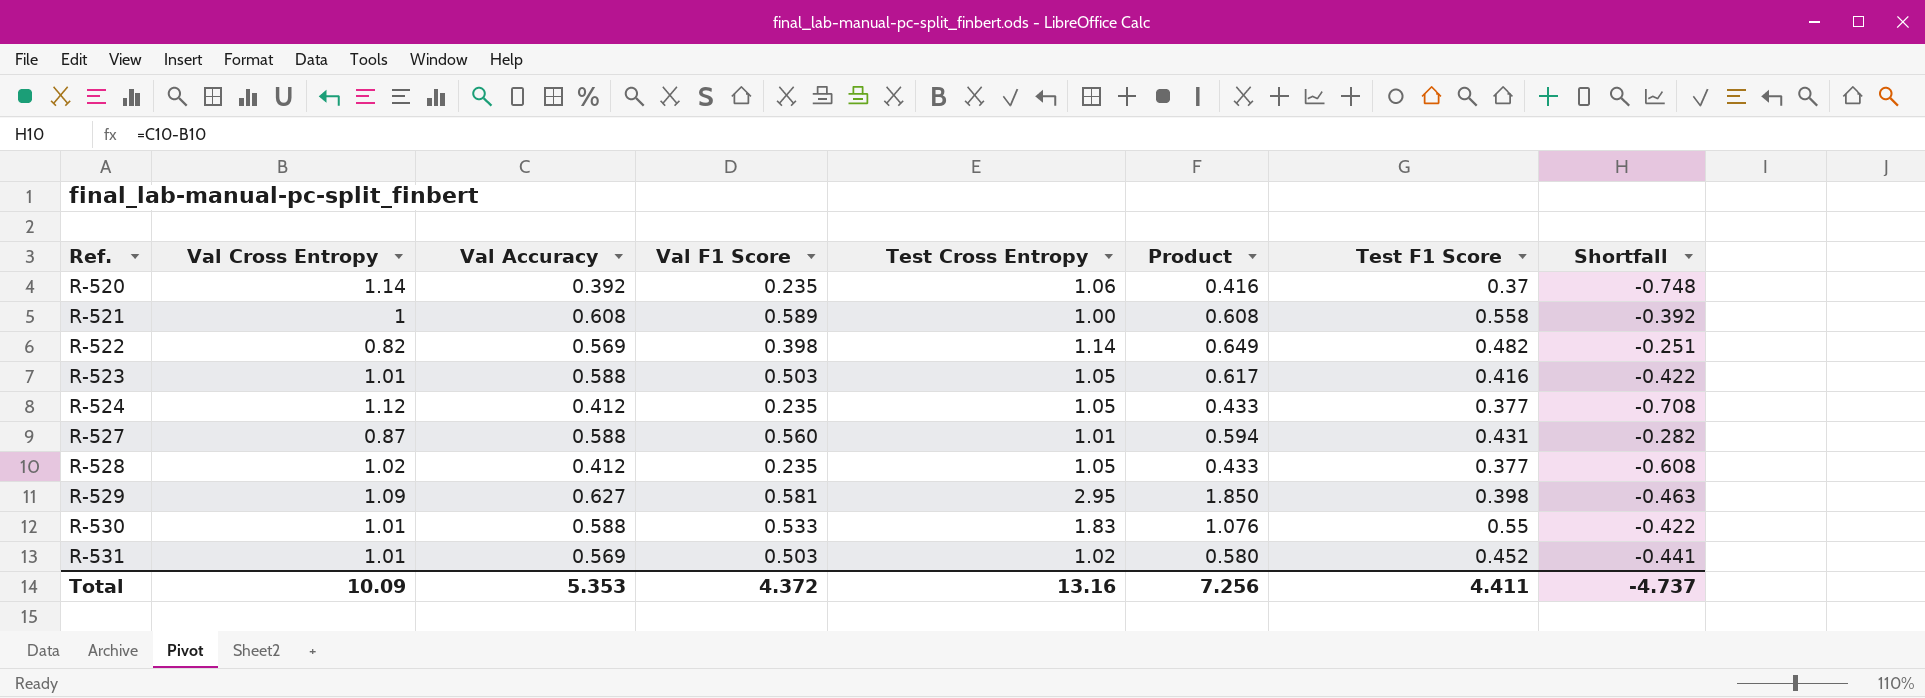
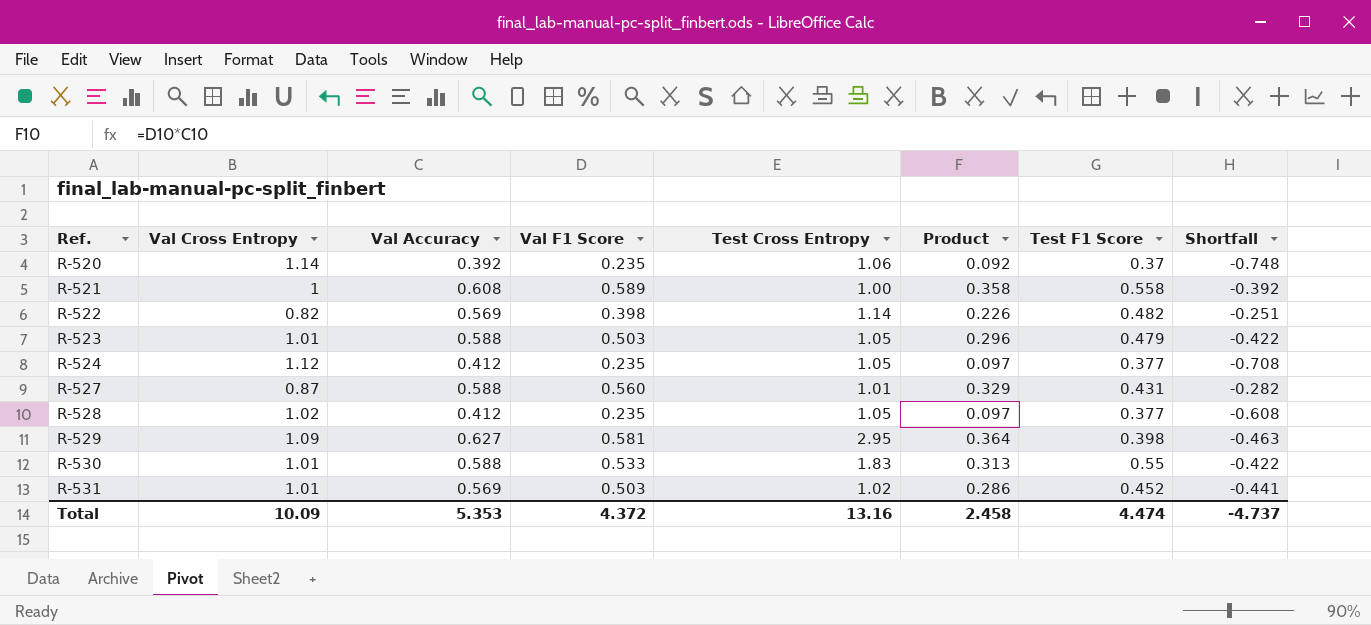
column Product | formula: [Val Accuracy] * [Test Cross Entropy] -> [Val Accuracy] * [Val F1 Score]
R-523 | Test F1 Score: 0.416 -> 0.479
Total | Product: 7.256 -> 2.458
Total | Test F1 Score: 4.411 -> 4.474

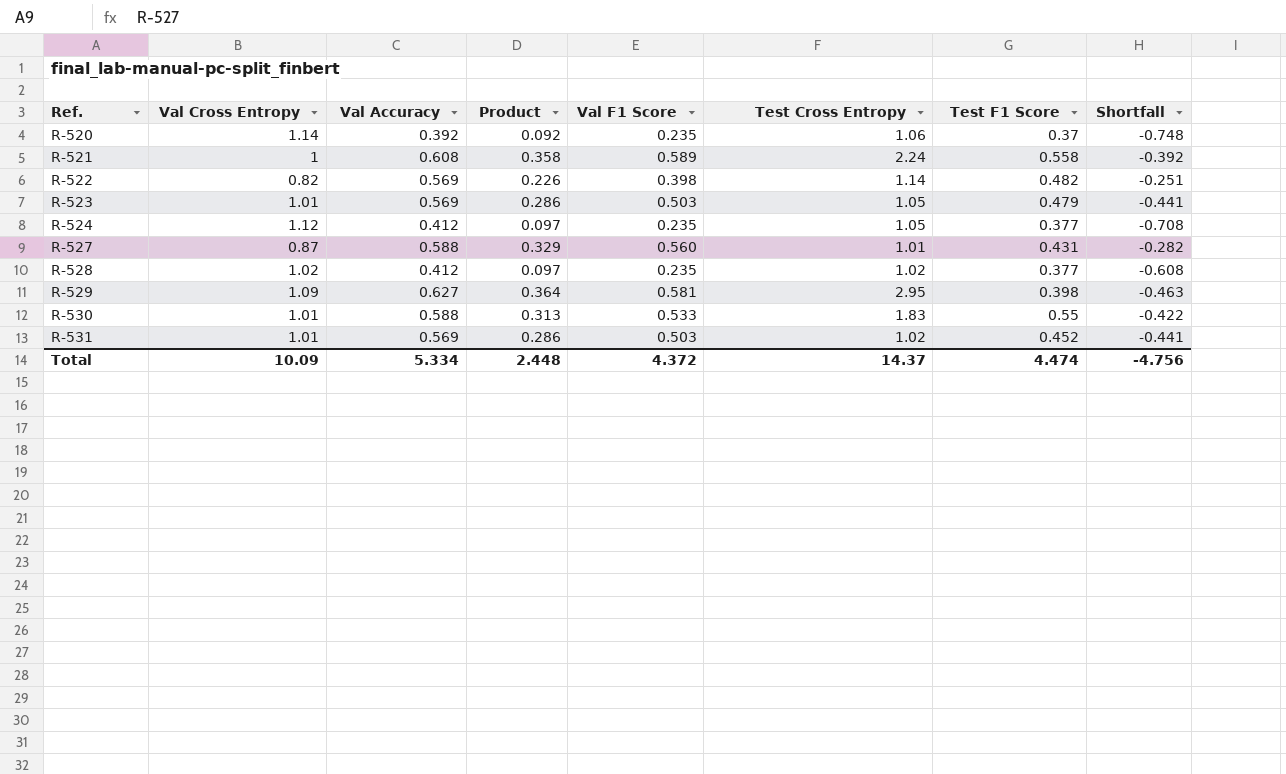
column Product | position: 6 -> 4
R-521 | Test Cross Entropy: 1.00 -> 2.24
R-523 | Val Accuracy: 0.588 -> 0.569
R-523 | Product: 0.296 -> 0.286
R-523 | Shortfall: -0.422 -> -0.441
R-528 | Test Cross Entropy: 1.05 -> 1.02
Total | Val Accuracy: 5.353 -> 5.334
Total | Product: 2.458 -> 2.448
Total | Test Cross Entropy: 13.16 -> 14.37
Total | Shortfall: -4.737 -> -4.756

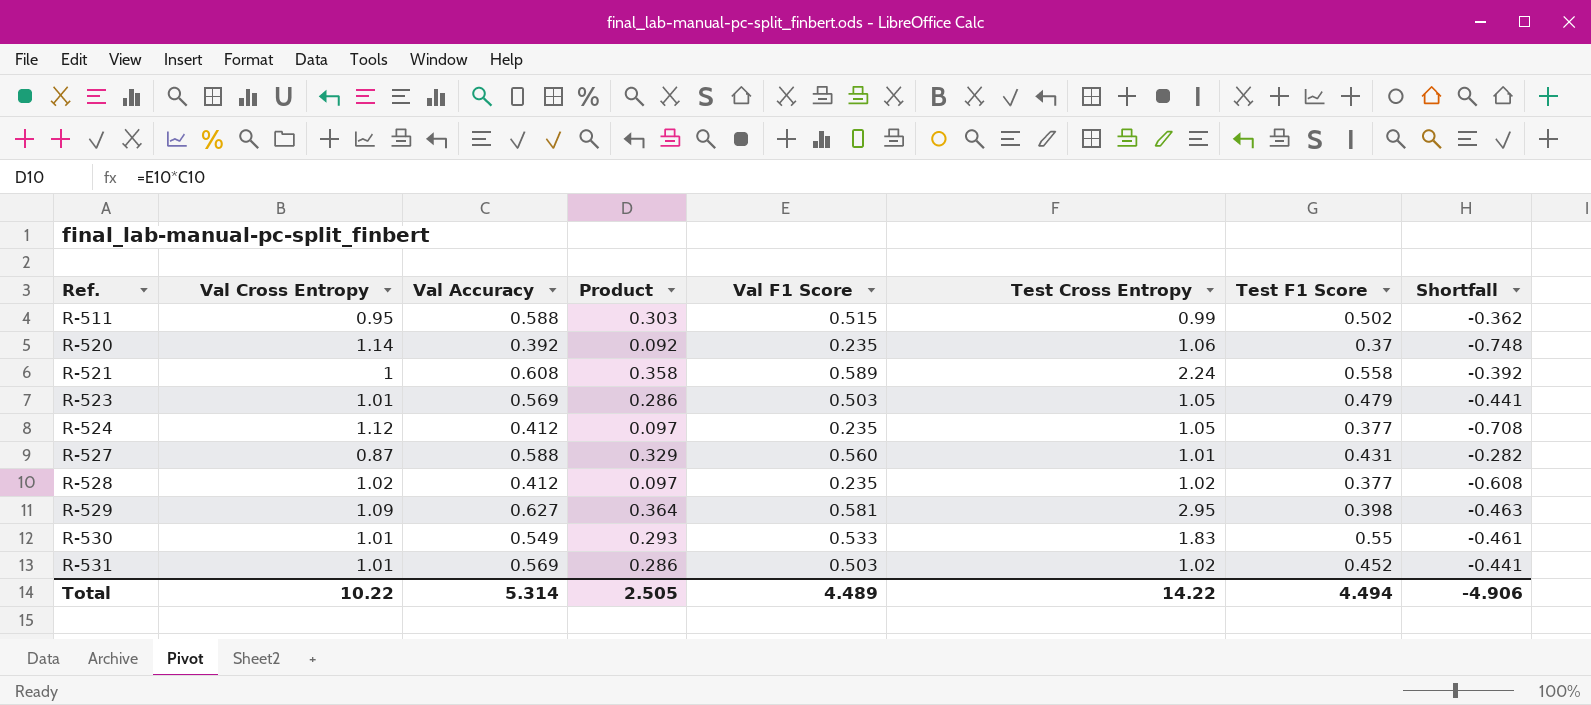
row R-522: 0.82 | 0.569 | 0.226 | 0.398 | 1.14 | 0.482 | -0.251 -> none
row R-511: none -> 0.95 | 0.588 | 0.303 | 0.515 | 0.99 | 0.502 | -0.362
R-530 | Val Accuracy: 0.588 -> 0.549
R-530 | Product: 0.313 -> 0.293
R-530 | Shortfall: -0.422 -> -0.461
Total | Val Cross Entropy: 10.09 -> 10.22
Total | Val Accuracy: 5.334 -> 5.314
Total | Product: 2.448 -> 2.505
Total | Val F1 Score: 4.372 -> 4.489
Total | Test Cross Entropy: 14.37 -> 14.22
Total | Test F1 Score: 4.474 -> 4.494
Total | Shortfall: -4.756 -> -4.906

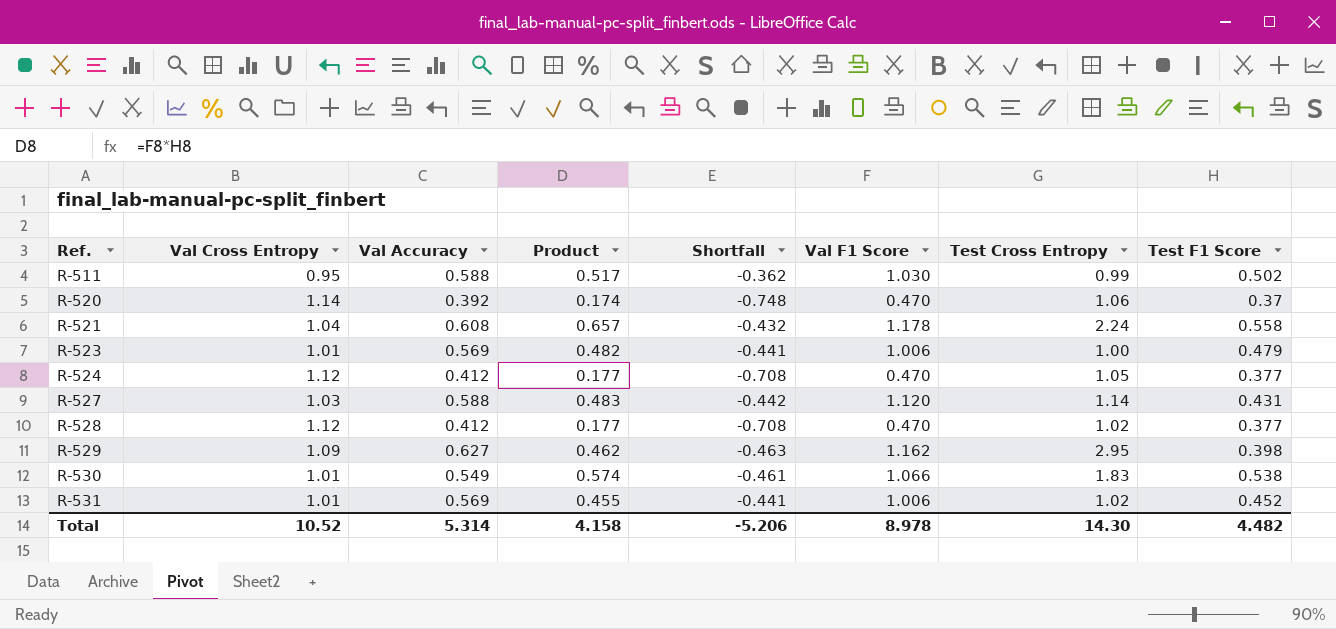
column Product | formula: [Val Accuracy] * [Val F1 Score] -> [Val F1 Score] * [Test F1 Score]
column Shortfall | position: 8 -> 5
R-511 | Val F1 Score: 0.515 -> 1.030
R-520 | Val F1 Score: 0.235 -> 0.470
R-521 | Val Cross Entropy: 1 -> 1.04
R-521 | Shortfall: -0.392 -> -0.432
R-521 | Val F1 Score: 0.589 -> 1.178
R-523 | Val F1 Score: 0.503 -> 1.006
R-523 | Test Cross Entropy: 1.05 -> 1.00
R-524 | Val F1 Score: 0.235 -> 0.470
R-527 | Val Cross Entropy: 0.87 -> 1.03
R-527 | Shortfall: -0.282 -> -0.442
R-527 | Val F1 Score: 0.560 -> 1.120
R-527 | Test Cross Entropy: 1.01 -> 1.14
R-528 | Val Cross Entropy: 1.02 -> 1.12
R-528 | Shortfall: -0.608 -> -0.708
R-528 | Val F1 Score: 0.235 -> 0.470
R-529 | Val F1 Score: 0.581 -> 1.162
R-530 | Val F1 Score: 0.533 -> 1.066
R-530 | Test F1 Score: 0.55 -> 0.538
R-531 | Val F1 Score: 0.503 -> 1.006
Total | Val Cross Entropy: 10.22 -> 10.52
Total | Product: 2.505 -> 4.158
Total | Shortfall: -4.906 -> -5.206
Total | Val F1 Score: 4.489 -> 8.978
Total | Test Cross Entropy: 14.22 -> 14.30
Total | Test F1 Score: 4.494 -> 4.482

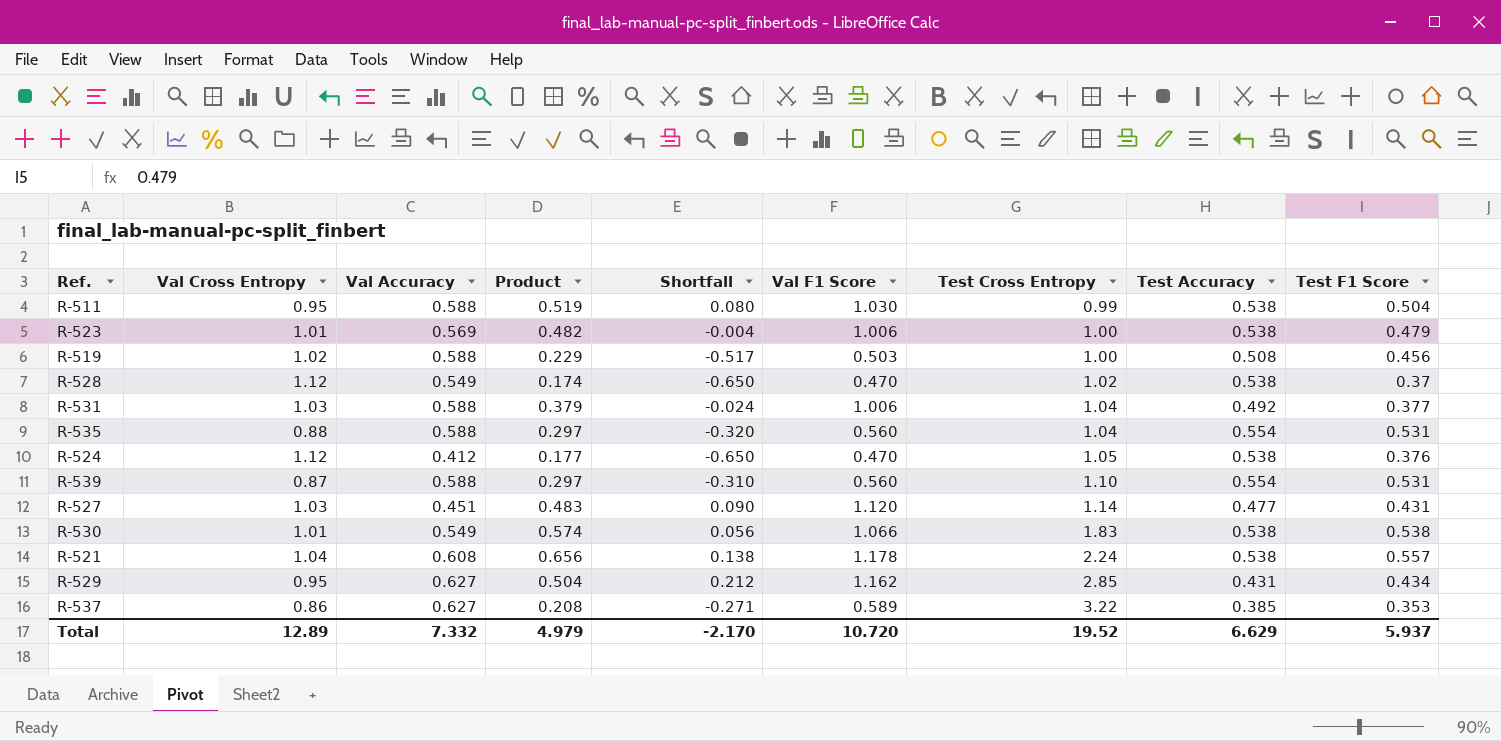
row order: Ref. ascending -> Test Cross Entropy ascending
column Shortfall | formula: [Val Accuracy] - [Val Cross Entropy] -> [Val F1 Score] - [Val Cross Entropy]
column Test Accuracy | position: none -> 8
row R-520: 1.14 | 0.392 | 0.174 | -0.748 | 0.470 | 1.06 | 0.37 -> none
R-511 | Product: 0.517 -> 0.519
R-511 | Test F1 Score: 0.502 -> 0.504
row R-519: none -> 1.02 | 0.588 | 0.229 | -0.517 | 0.503 | 1.00 | 0.508 | 0.456
R-528 | Val Accuracy: 0.412 -> 0.549
R-528 | Product: 0.177 -> 0.174
R-528 | Test F1 Score: 0.377 -> 0.37
R-531 | Val Cross Entropy: 1.01 -> 1.03
R-531 | Val Accuracy: 0.569 -> 0.588
R-531 | Product: 0.455 -> 0.379
R-531 | Test Cross Entropy: 1.02 -> 1.04
R-531 | Test F1 Score: 0.452 -> 0.377
row R-535: none -> 0.88 | 0.588 | 0.297 | -0.320 | 0.560 | 1.04 | 0.554 | 0.531
R-524 | Test F1 Score: 0.377 -> 0.376
row R-539: none -> 0.87 | 0.588 | 0.297 | -0.310 | 0.560 | 1.10 | 0.554 | 0.531
R-527 | Val Accuracy: 0.588 -> 0.451
R-521 | Product: 0.657 -> 0.656
R-521 | Test F1 Score: 0.558 -> 0.557
R-529 | Val Cross Entropy: 1.09 -> 0.95
R-529 | Product: 0.462 -> 0.504
R-529 | Test Cross Entropy: 2.95 -> 2.85
R-529 | Test F1 Score: 0.398 -> 0.434
row R-537: none -> 0.86 | 0.627 | 0.208 | -0.271 | 0.589 | 3.22 | 0.385 | 0.353
Total | Val Cross Entropy: 10.52 -> 12.89
Total | Val Accuracy: 5.314 -> 7.332
Total | Product: 4.158 -> 4.979
Total | Shortfall: -5.206 -> -2.170
Total | Val F1 Score: 8.978 -> 10.720
Total | Test Cross Entropy: 14.30 -> 19.52
Total | Test F1 Score: 4.482 -> 5.937

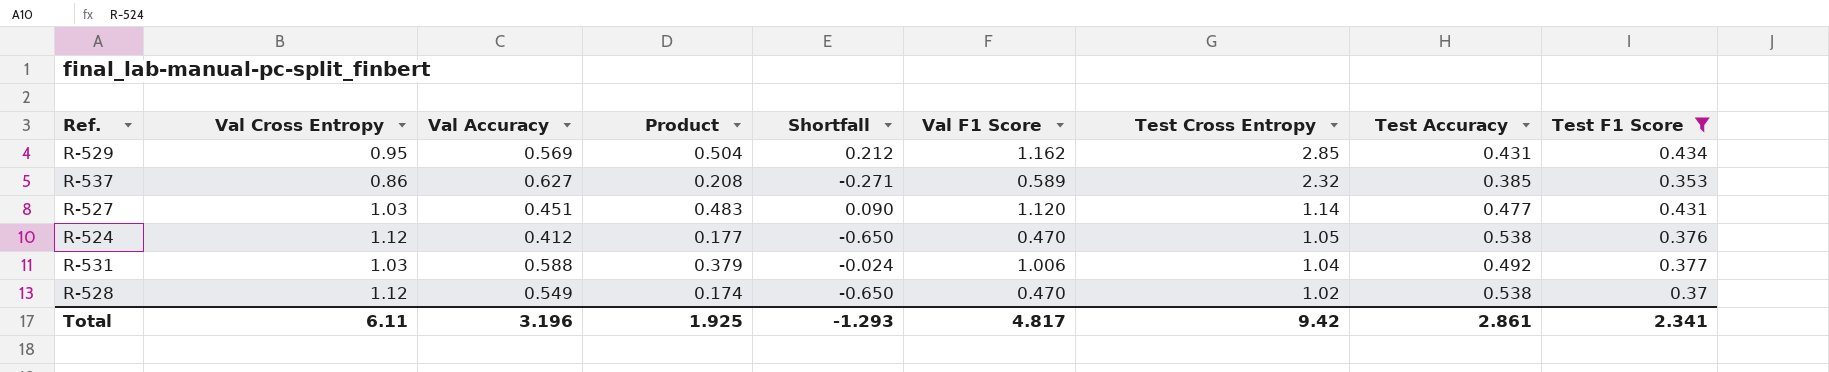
filter: none -> Test F1 Score <= 0.434
row order: Test Cross Entropy ascending -> Test Cross Entropy descending
R-529 | Val Accuracy: 0.627 -> 0.569
R-537 | Test Cross Entropy: 3.22 -> 2.32
Total | Val Cross Entropy: 12.89 -> 6.11
Total | Val Accuracy: 7.332 -> 3.196
Total | Product: 4.979 -> 1.925
Total | Shortfall: -2.170 -> -1.293
Total | Val F1 Score: 10.720 -> 4.817
Total | Test Cross Entropy: 19.52 -> 9.42
Total | Test Accuracy: 6.629 -> 2.861
Total | Test F1 Score: 5.937 -> 2.341

